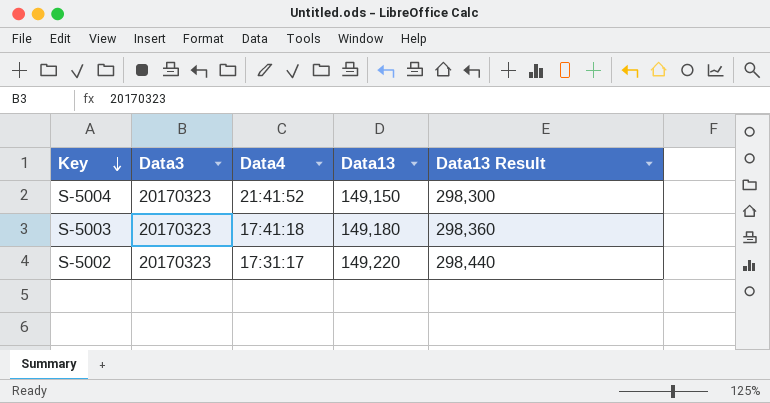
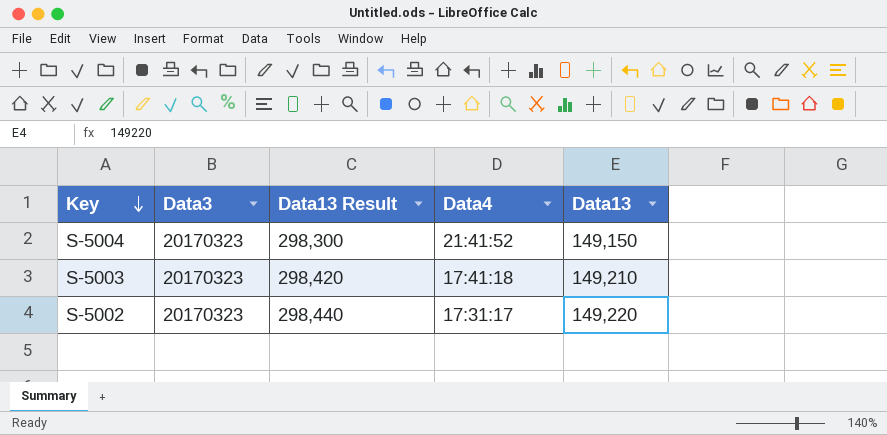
column Data13 Result | position: 5 -> 3
S-5003 | Data13 Result: 298,360 -> 298,420
S-5003 | Data13: 149,180 -> 149,210

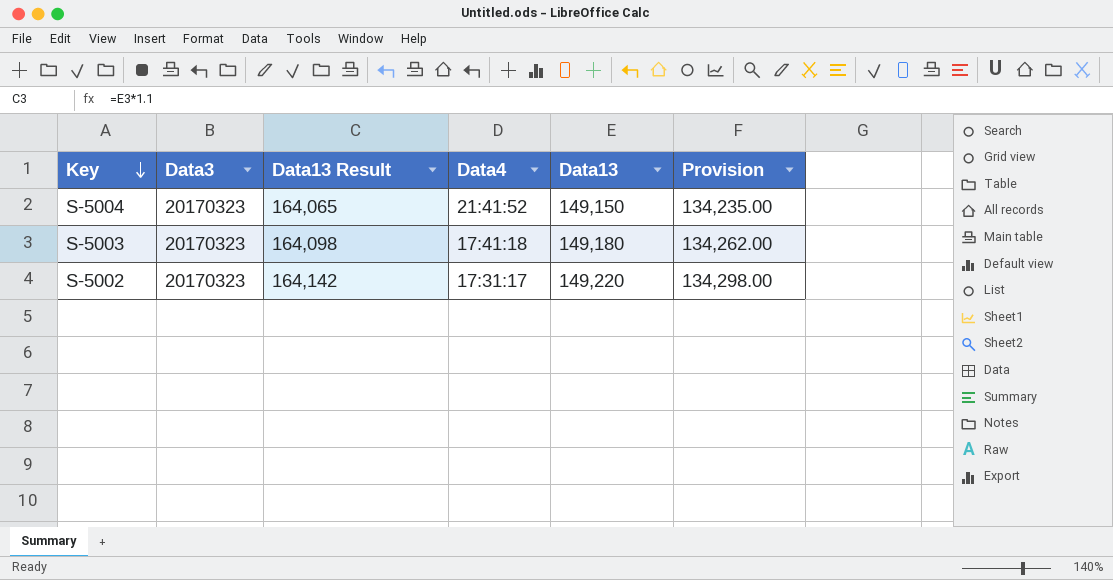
column Data13 Result | formula: [Data13] * 2 -> [Data13] * 1.1
column Provision | formula: none -> [Data13] * 0.9
S-5003 | Data13: 149,210 -> 149,180

